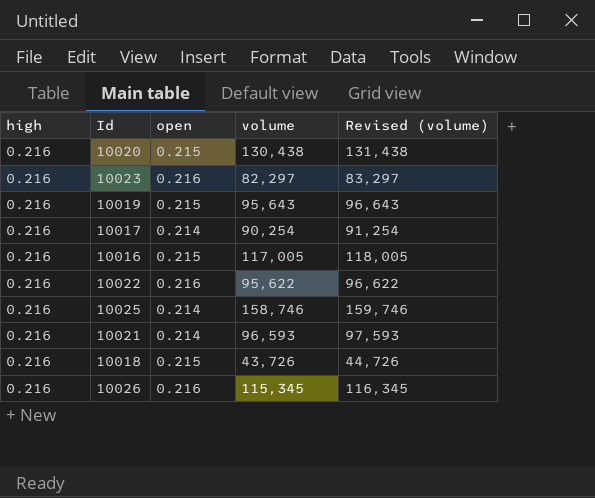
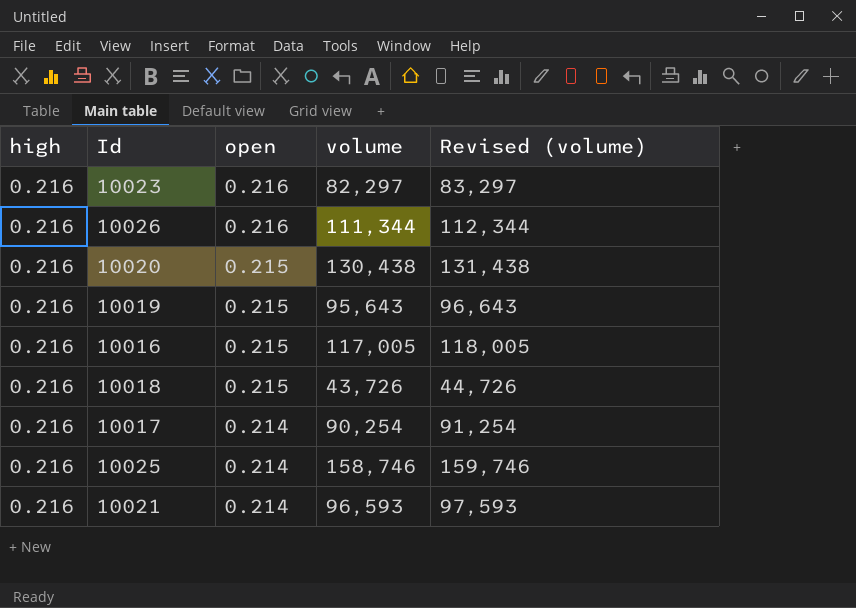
row order: none -> open descending
row 10022: 0.216 | 0.216 | 95,622 | 96,622 -> none
10026 | volume: 115,345 -> 111,344
10026 | Revised (volume): 116,345 -> 112,344

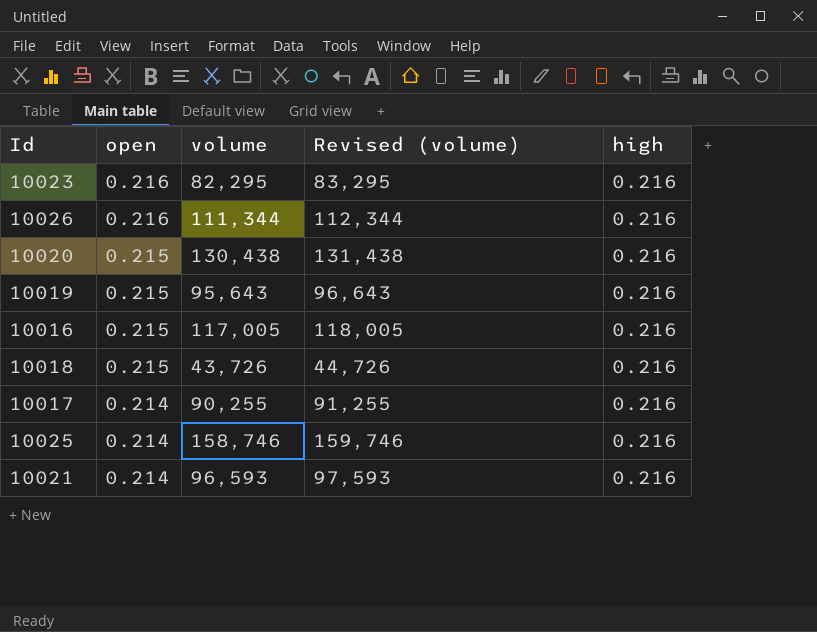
column high | position: 1 -> 5
10023 | volume: 82,297 -> 82,295
10023 | Revised (volume): 83,297 -> 83,295
10017 | volume: 90,254 -> 90,255
10017 | Revised (volume): 91,254 -> 91,255

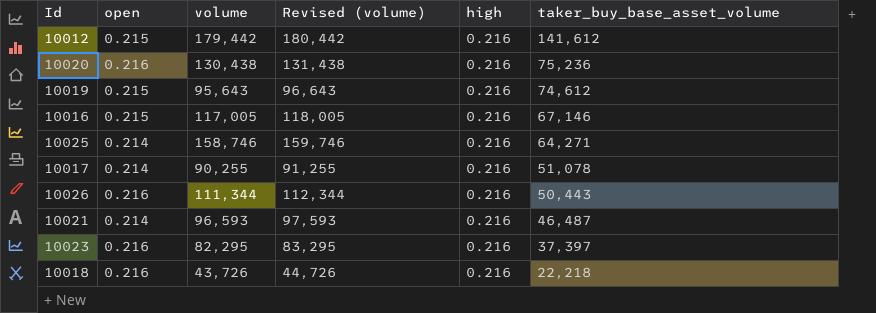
row order: open descending -> taker_buy_base_asset_volume descending
column taker_buy_base_asset_volume | position: none -> 6
row 10012: none -> 0.215 | 179,442 | 180,442 | 0.216 | 141,612
10020 | open: 0.215 -> 0.216
10018 | open: 0.215 -> 0.216

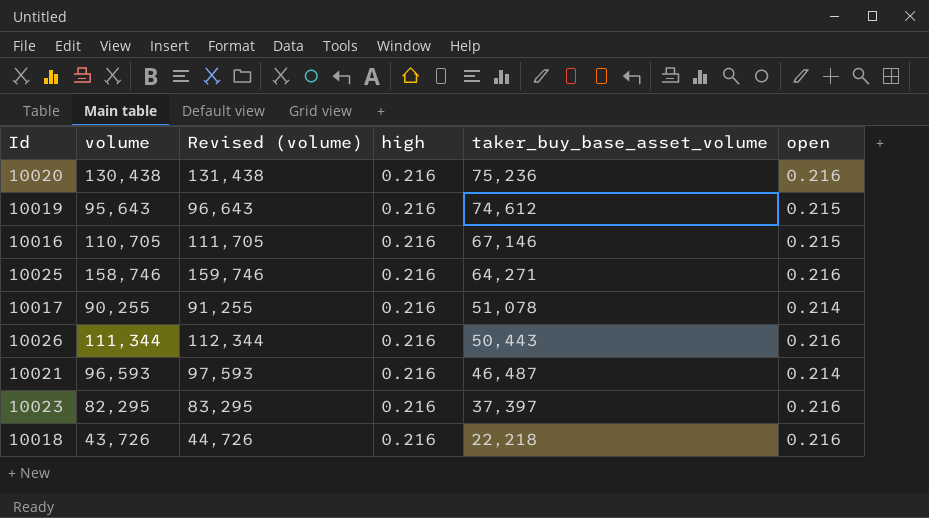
column open | position: 2 -> 6
row 10012: 0.215 | 179,442 | 180,442 | 0.216 | 141,612 -> none
10016 | volume: 117,005 -> 110,705
10016 | Revised (volume): 118,005 -> 111,705
10025 | open: 0.214 -> 0.216

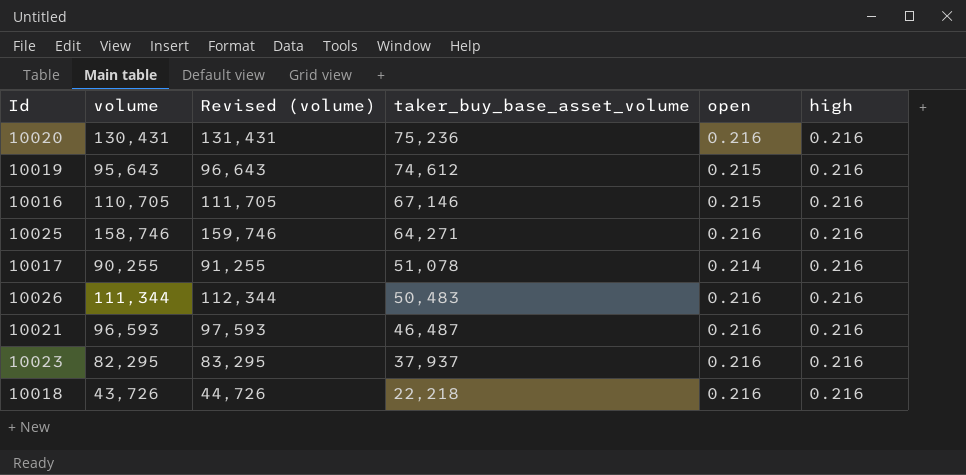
column high | position: 4 -> 6
10020 | volume: 130,438 -> 130,431
10020 | Revised (volume): 131,438 -> 131,431
10026 | taker_buy_base_asset_volume: 50,443 -> 50,483
10021 | open: 0.214 -> 0.216
10023 | taker_buy_base_asset_volume: 37,397 -> 37,937

